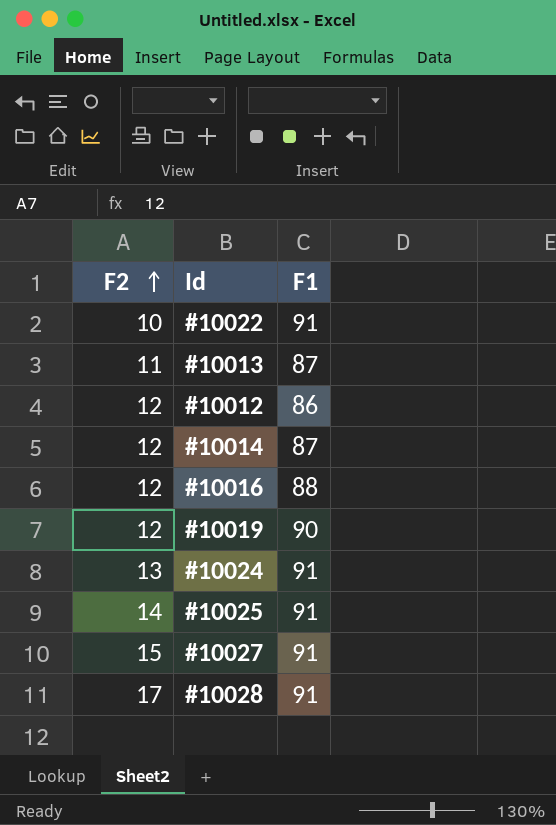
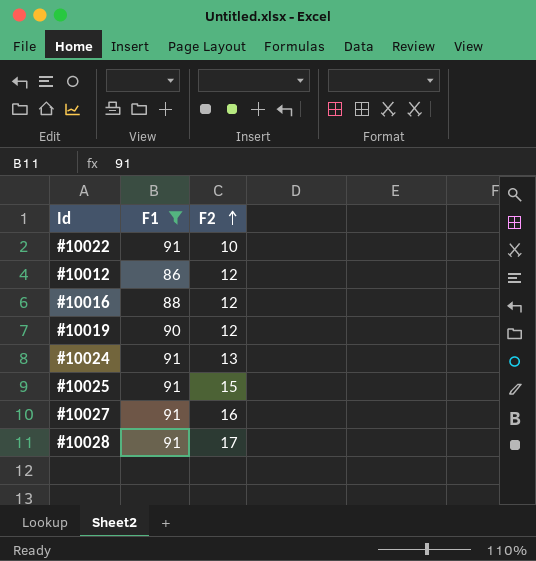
filter: none -> F1 != 87
column F2 | position: 1 -> 3
#10025 | F2: 14 -> 15
#10027 | F2: 15 -> 16

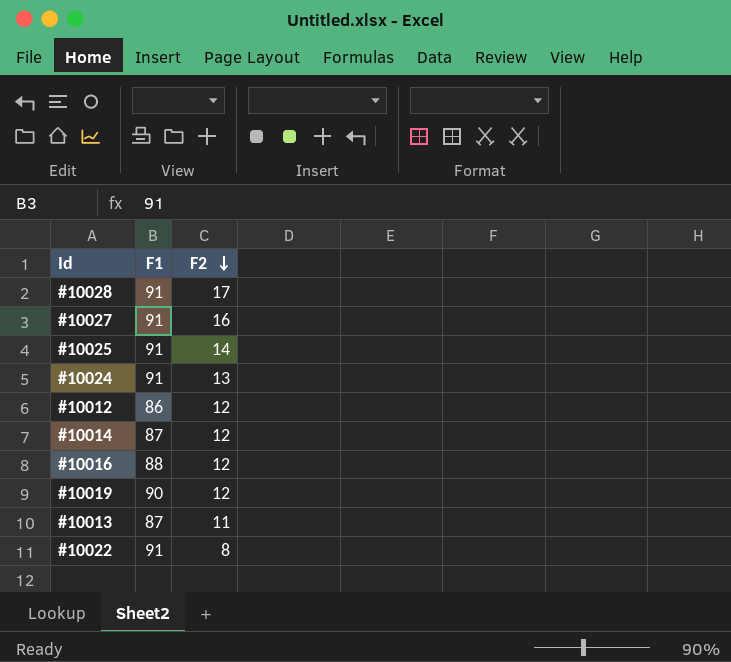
filter: F1 != 87 -> none
row order: F2 ascending -> F2 descending
#10025 | F2: 15 -> 14
#10022 | F2: 10 -> 8

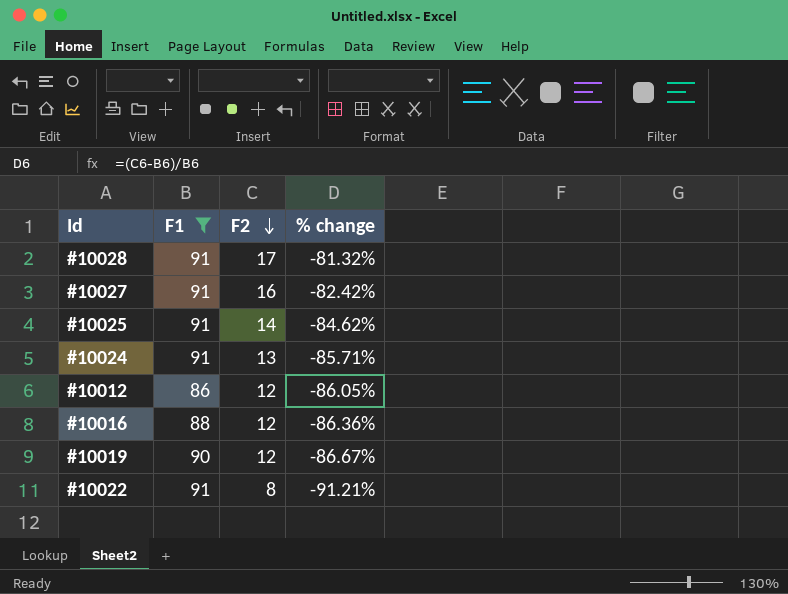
filter: none -> F1 != 87
column % change | formula: none -> ([F2] - [F1]) / [F1]

